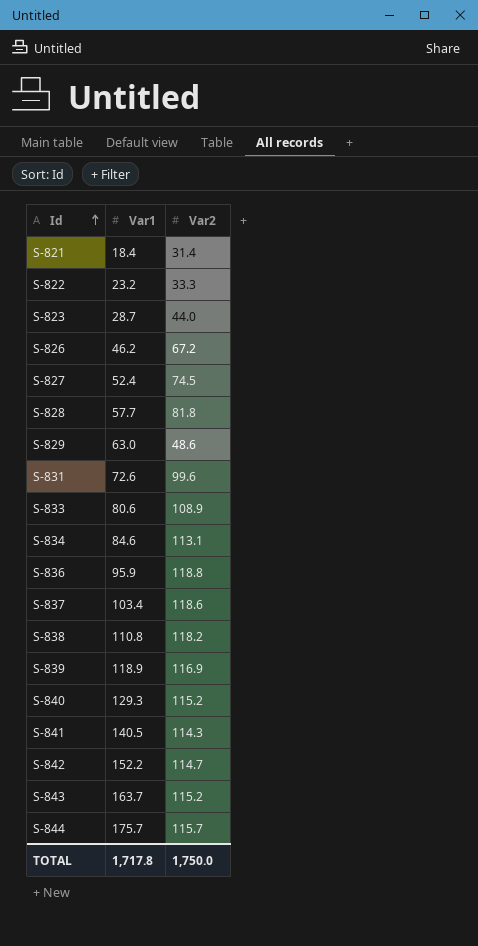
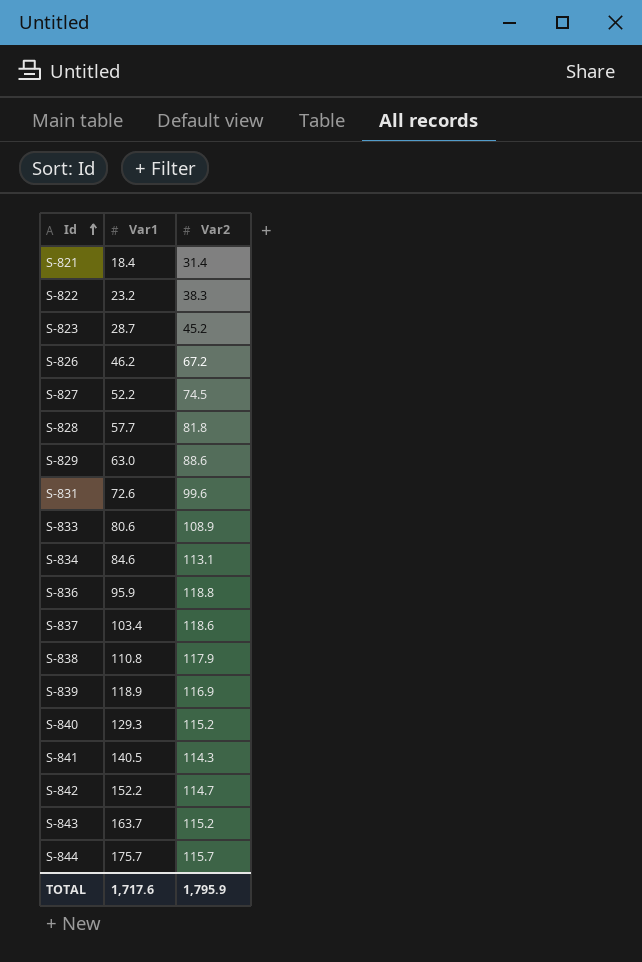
S-822 | Var2: 33.3 -> 38.3
S-823 | Var2: 44.0 -> 45.2
S-827 | Var1: 52.4 -> 52.2
S-829 | Var2: 48.6 -> 88.6
S-838 | Var2: 118.2 -> 117.9
TOTAL | Var1: 1,717.8 -> 1,717.6
TOTAL | Var2: 1,750.0 -> 1,795.9

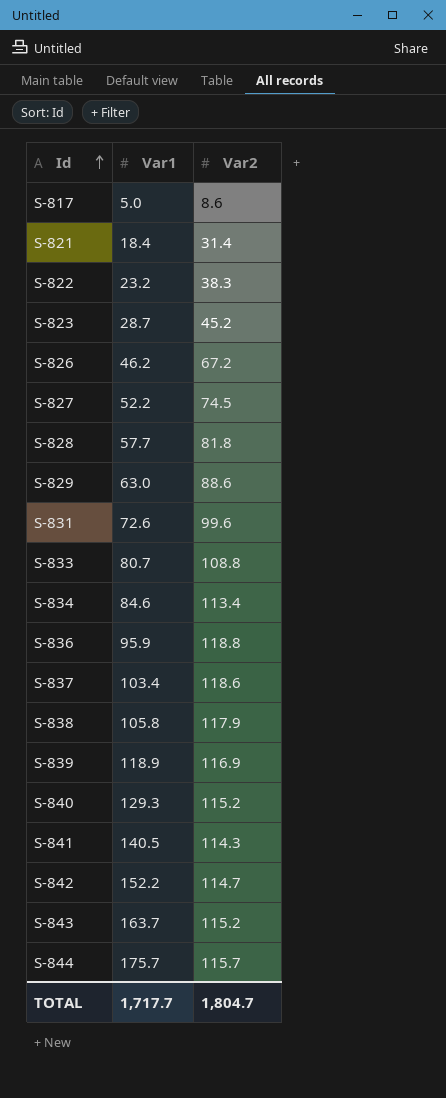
row S-817: none -> 5.0 | 8.6
S-833 | Var1: 80.6 -> 80.7
S-833 | Var2: 108.9 -> 108.8
S-834 | Var2: 113.1 -> 113.4
S-838 | Var1: 110.8 -> 105.8
TOTAL | Var1: 1,717.6 -> 1,717.7
TOTAL | Var2: 1,795.9 -> 1,804.7

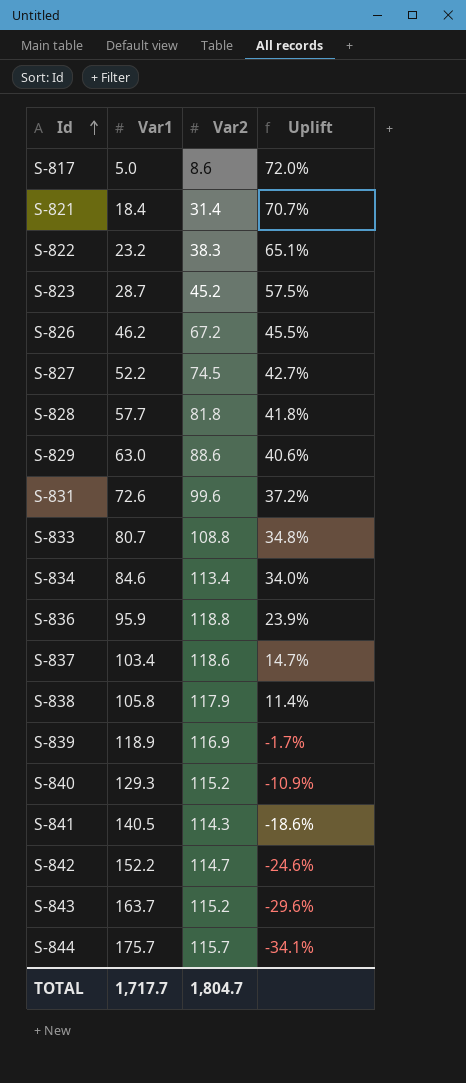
column Uplift | formula: none -> ([Var2] - [Var1]) / [Var1]

